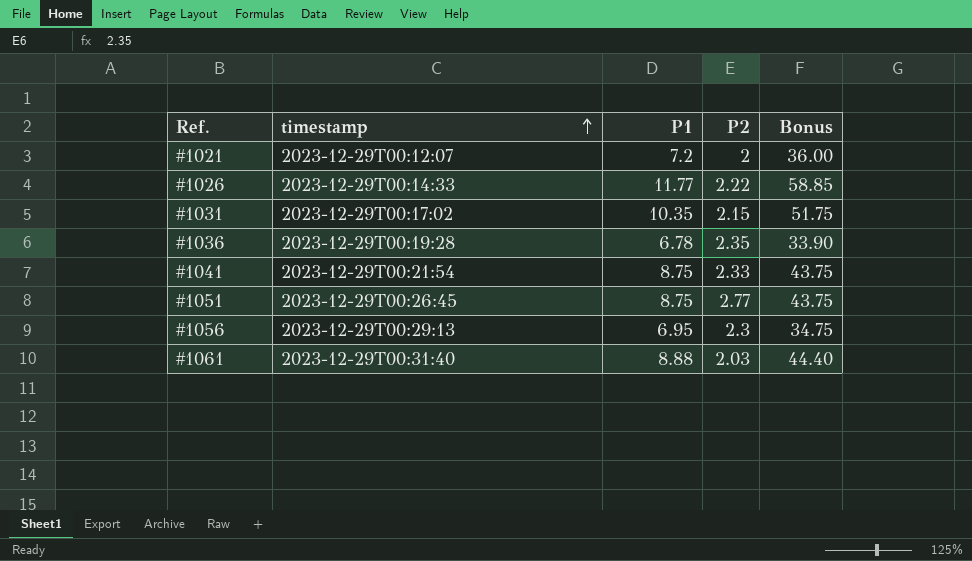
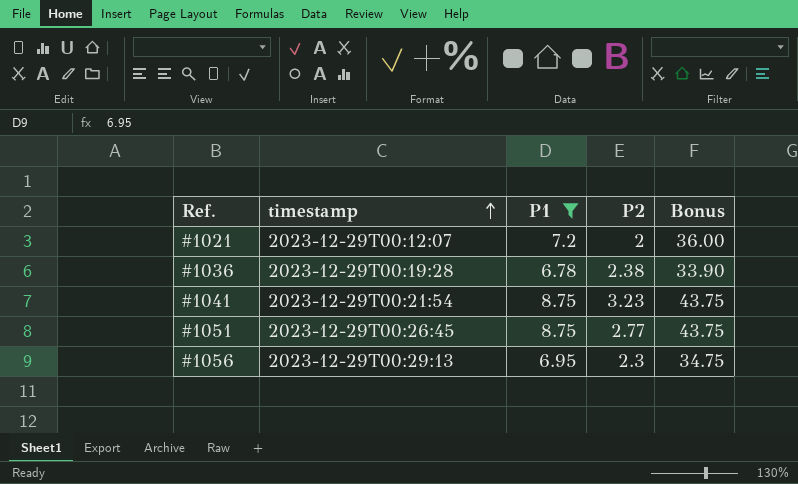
filter: none -> P1 <= 8.75
#1036 | P2: 2.35 -> 2.38
#1041 | P2: 2.33 -> 3.23

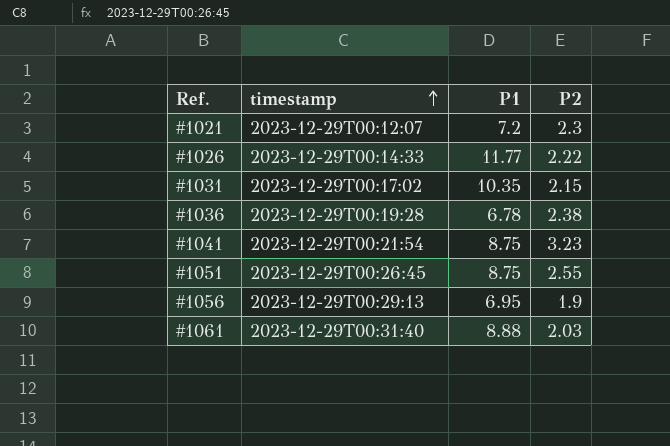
filter: P1 <= 8.75 -> none
column Bonus | formula: [P1] * 5 -> none
#1021 | P2: 2 -> 2.3
#1051 | P2: 2.77 -> 2.55
#1056 | P2: 2.3 -> 1.9

